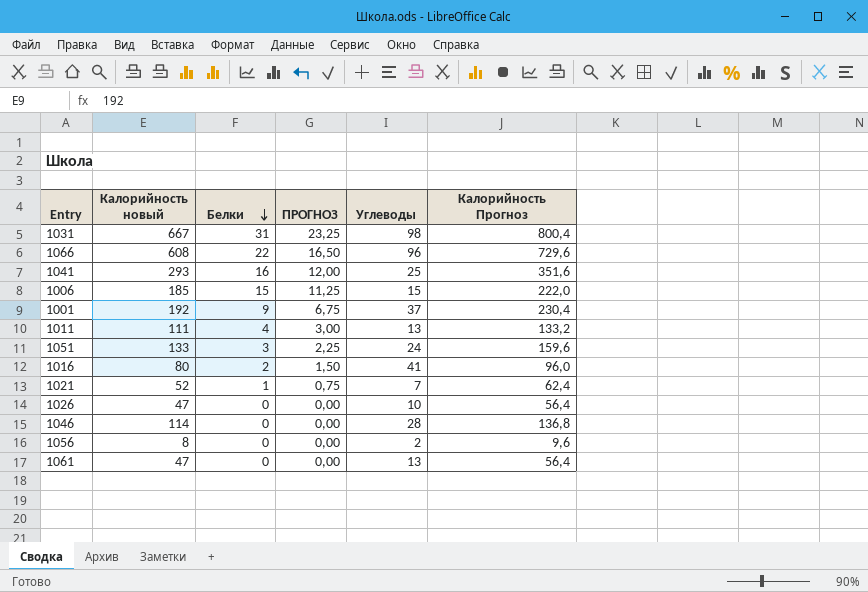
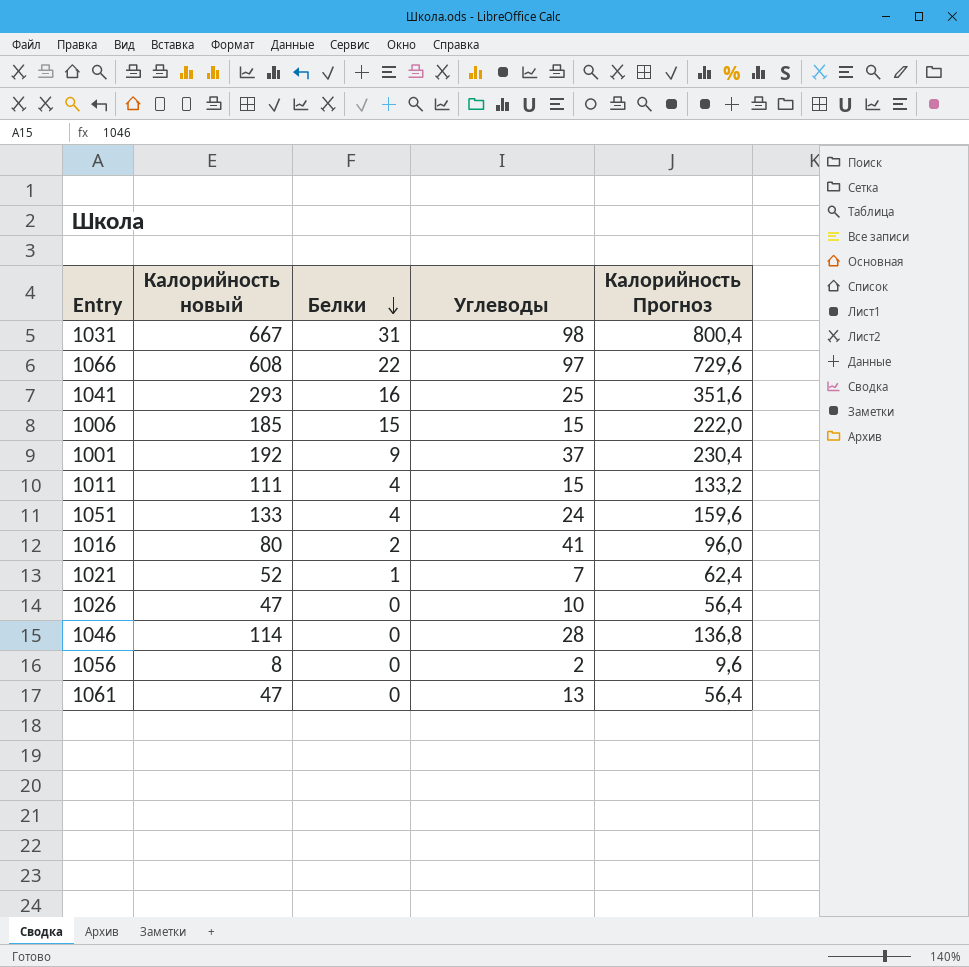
column ПРОГНОЗ | formula: [Белки] * 0,75 -> none
1066 | Углеводы: 96 -> 97
1011 | Углеводы: 13 -> 15
1051 | Белки: 3 -> 4

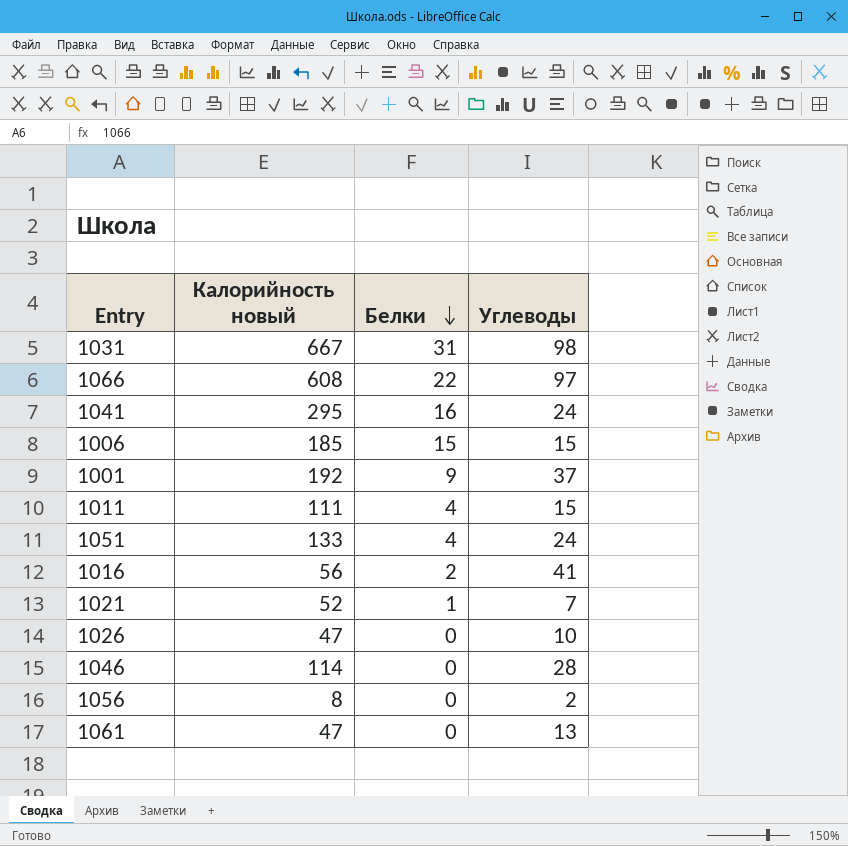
column Калорийность Прогноз | formula: [Калорийность новый] * 1,2 -> none
1041 | Калорийность новый: 293 -> 295
1041 | Углеводы: 25 -> 24
1016 | Калорийность новый: 80 -> 56

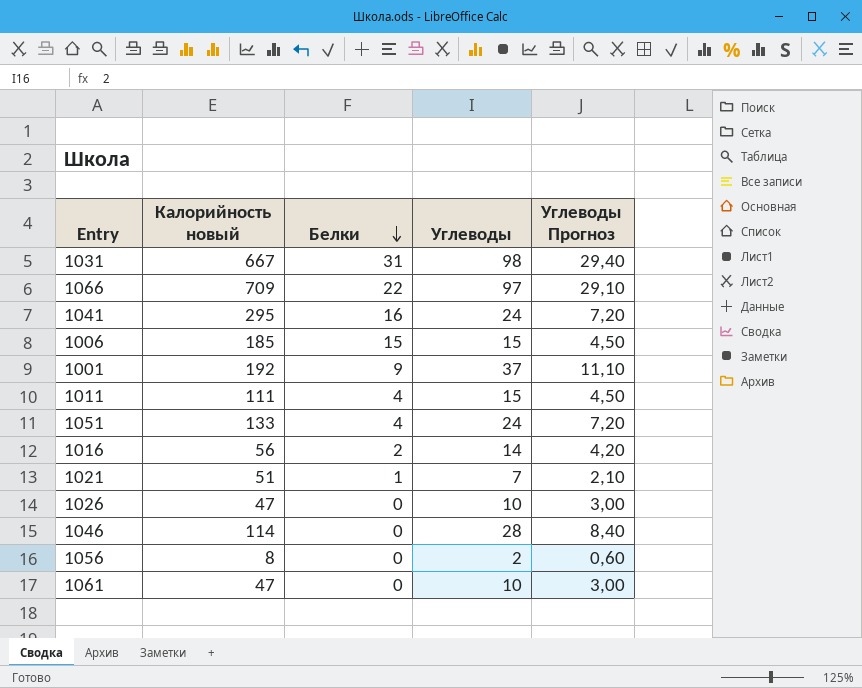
column Углеводы Прогноз | formula: none -> [Углеводы] * 0,3
1066 | Калорийность новый: 608 -> 709
1016 | Углеводы: 41 -> 14
1021 | Калорийность новый: 52 -> 51
1061 | Углеводы: 13 -> 10

